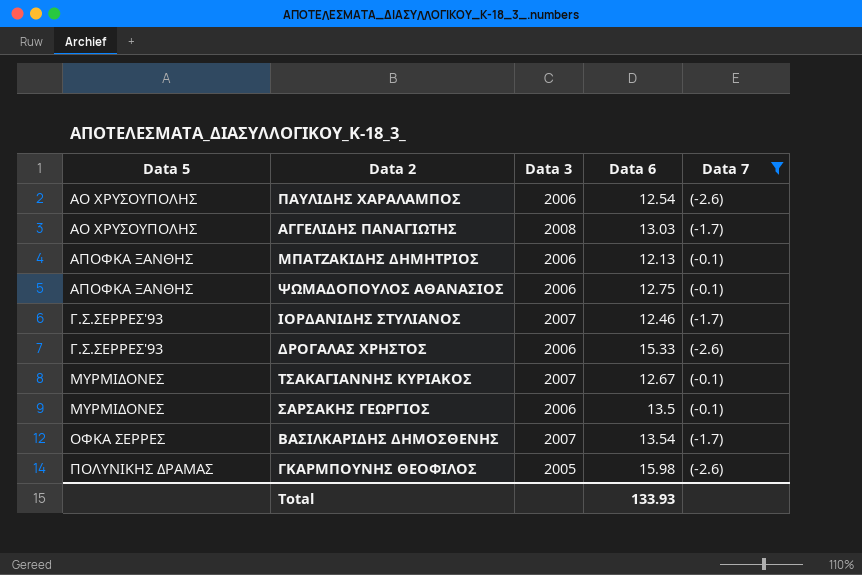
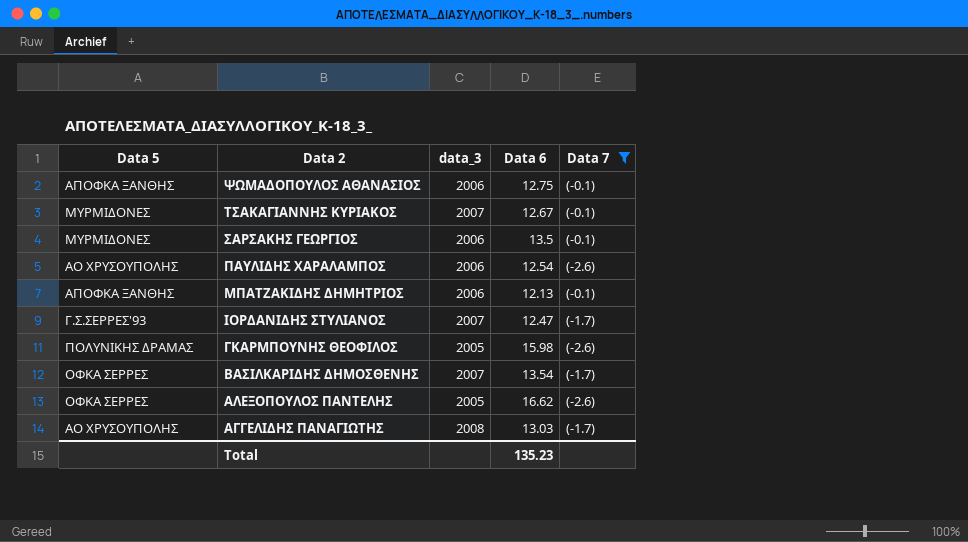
row order: Data 5 ascending -> Data 2 descending
column name: Data 3 -> data_3
row ΔΡΟΓΑΛΑΣ ΧΡΗΣΤΟΣ: Γ.Σ.ΣΕΡΡΕΣ'93 | 2006 | 15.33 | (-2.6) -> none
ΙΟΡΔΑΝΙΔΗΣ ΣΤΥΛΙΑΝΟΣ | Data 6: 12.46 -> 12.47
row ΑΛΕΞΟΠΟΥΛΟΣ ΠΑΝΤΕΛΗΣ: none -> ΟΦΚΑ ΣΕΡΡΕΣ | 2005 | 16.62 | (-2.6)
Total | Data 6: 133.93 -> 135.23

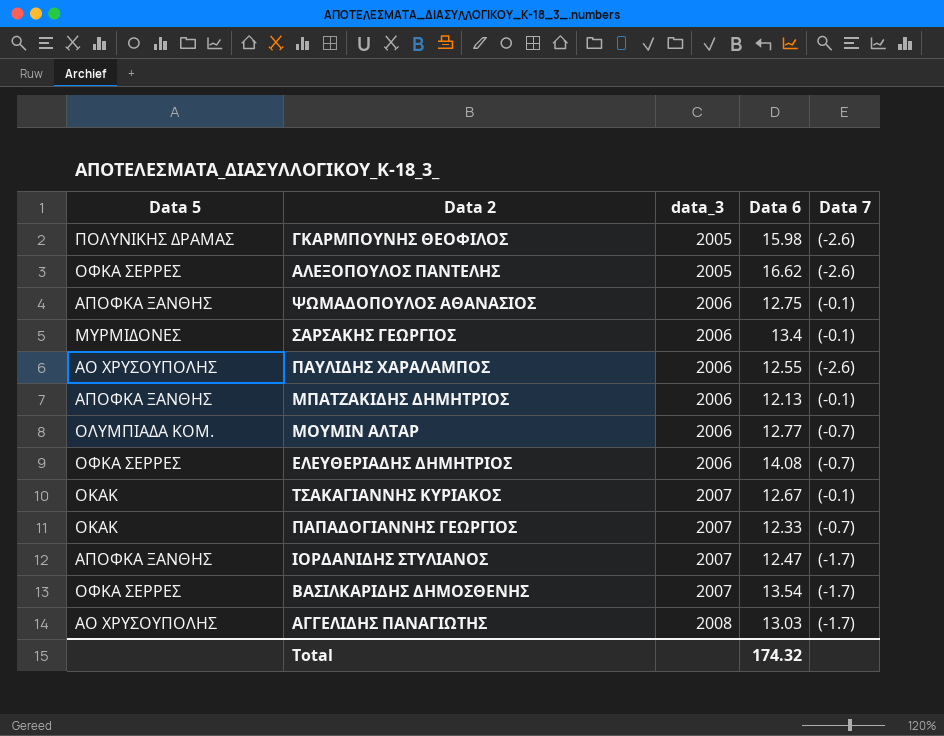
filter: Data 7 != (-0.7) -> none
row order: Data 2 descending -> data_3 ascending
ΣΑΡΣΑΚΗΣ ΓΕΩΡΓΙΟΣ | Data 6: 13.5 -> 13.4
ΠΑΥΛΙΔΗΣ ΧΑΡΑΛΑΜΠΟΣ | Data 6: 12.54 -> 12.55
ΤΣΑΚΑΓΙΑΝΝΗΣ ΚΥΡΙΑΚΟΣ | Data 5: ΜΥΡΜΙΔΟΝΕΣ -> ΟΚΑΚ
ΙΟΡΔΑΝΙΔΗΣ ΣΤΥΛΙΑΝΟΣ | Data 5: Γ.Σ.ΣΕΡΡΕΣ'93 -> ΑΠΟΦΚΑ ΞΑΝΘΗΣ
Total | Data 6: 135.23 -> 174.32

